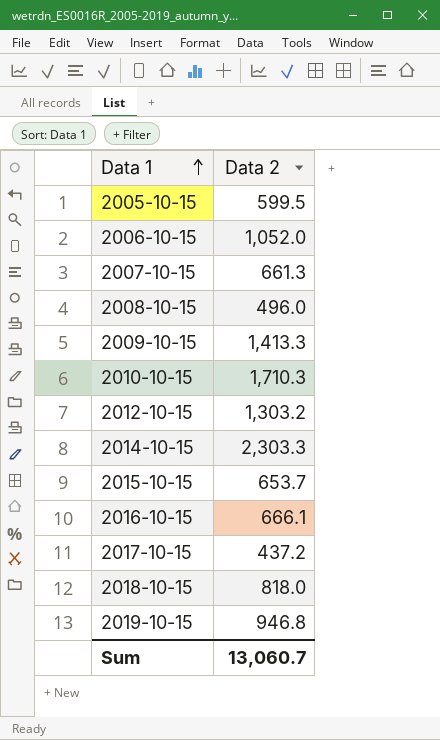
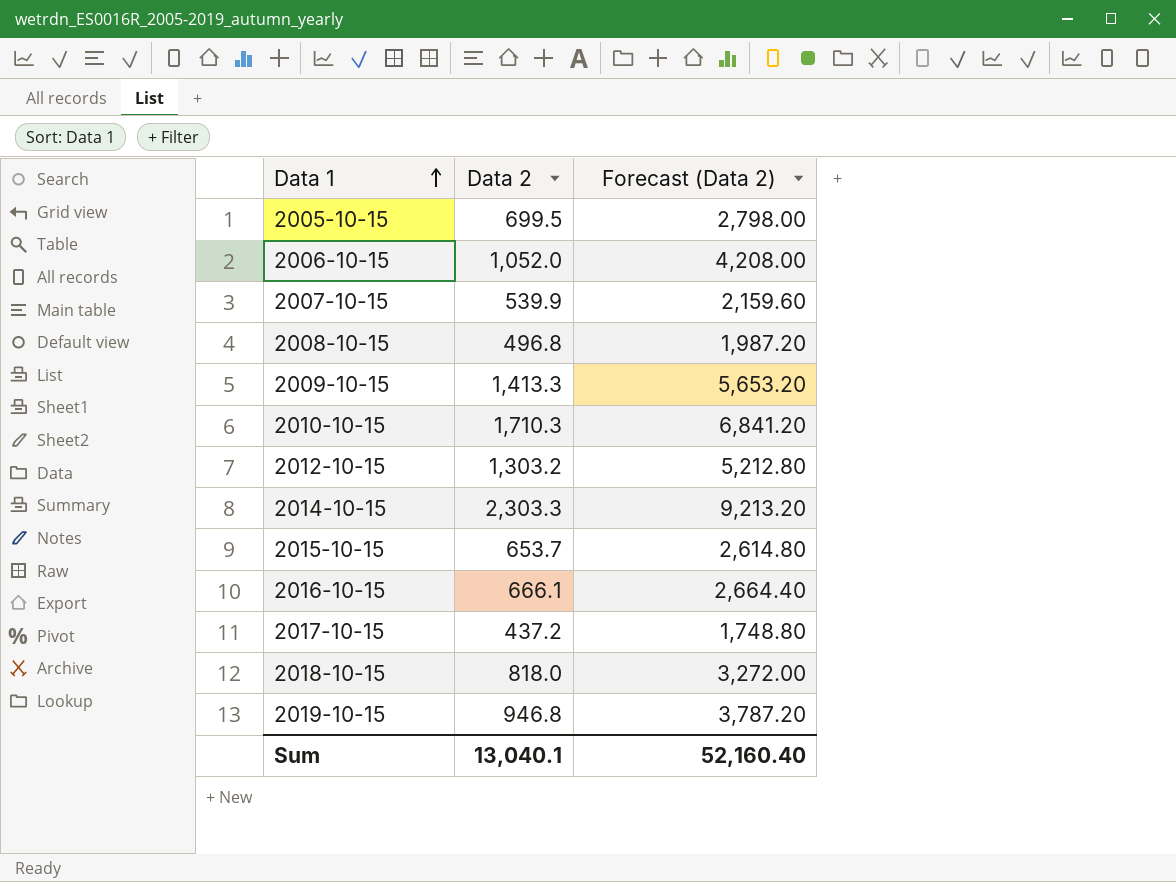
column Forecast (Data 2) | formula: none -> [Data 2] * 4
2005-10-15 | Data 2: 599.5 -> 699.5
2007-10-15 | Data 2: 661.3 -> 539.9
2008-10-15 | Data 2: 496.0 -> 496.8
Sum | Data 2: 13,060.7 -> 13,040.1

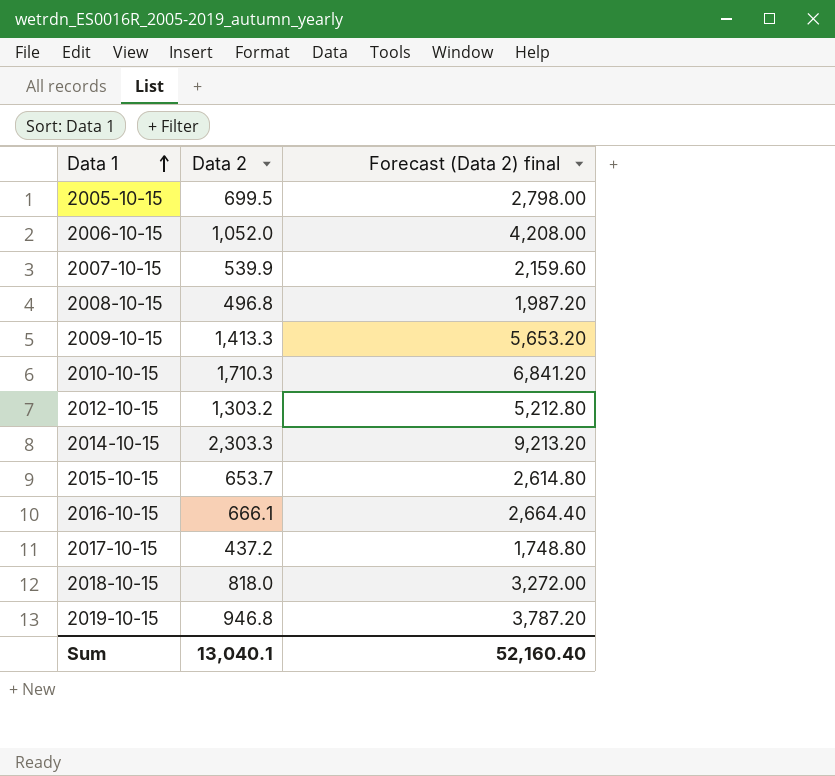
column name: Forecast (Data 2) -> Forecast (Data 2) final

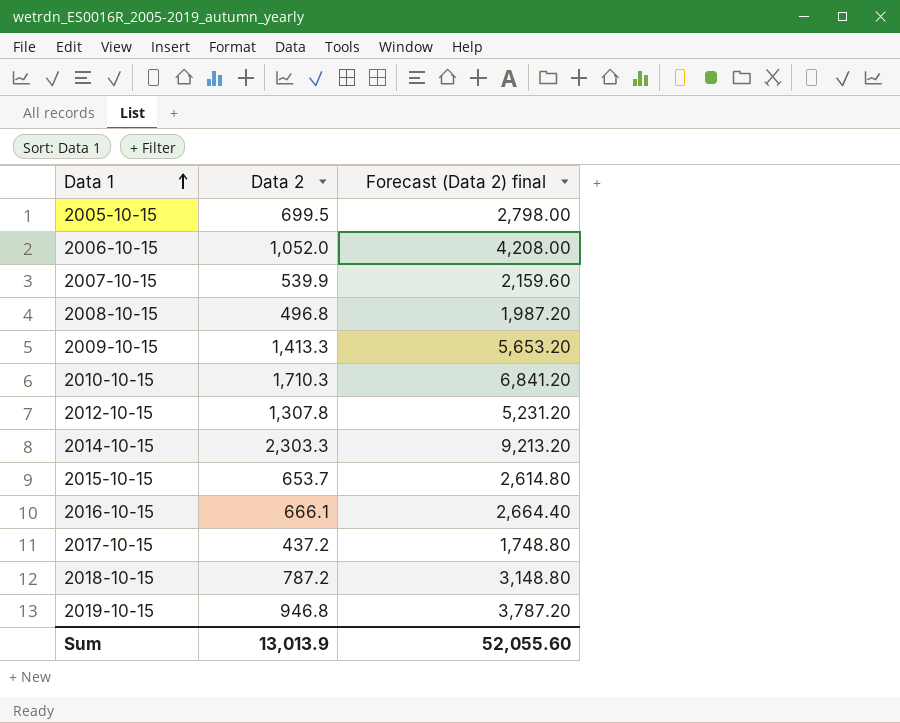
2012-10-15 | Data 2: 1,303.2 -> 1,307.8
2012-10-15 | Forecast (Data 2) final: 5,212.80 -> 5,231.20
2018-10-15 | Data 2: 818.0 -> 787.2
2018-10-15 | Forecast (Data 2) final: 3,272.00 -> 3,148.80
Sum | Data 2: 13,040.1 -> 13,013.9
Sum | Forecast (Data 2) final: 52,160.40 -> 52,055.60

